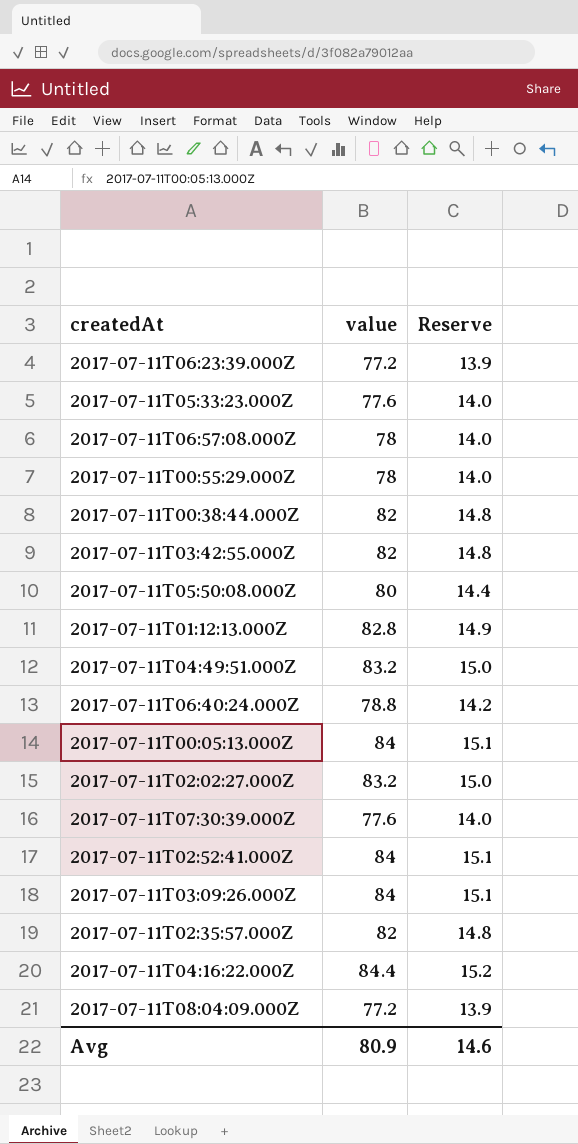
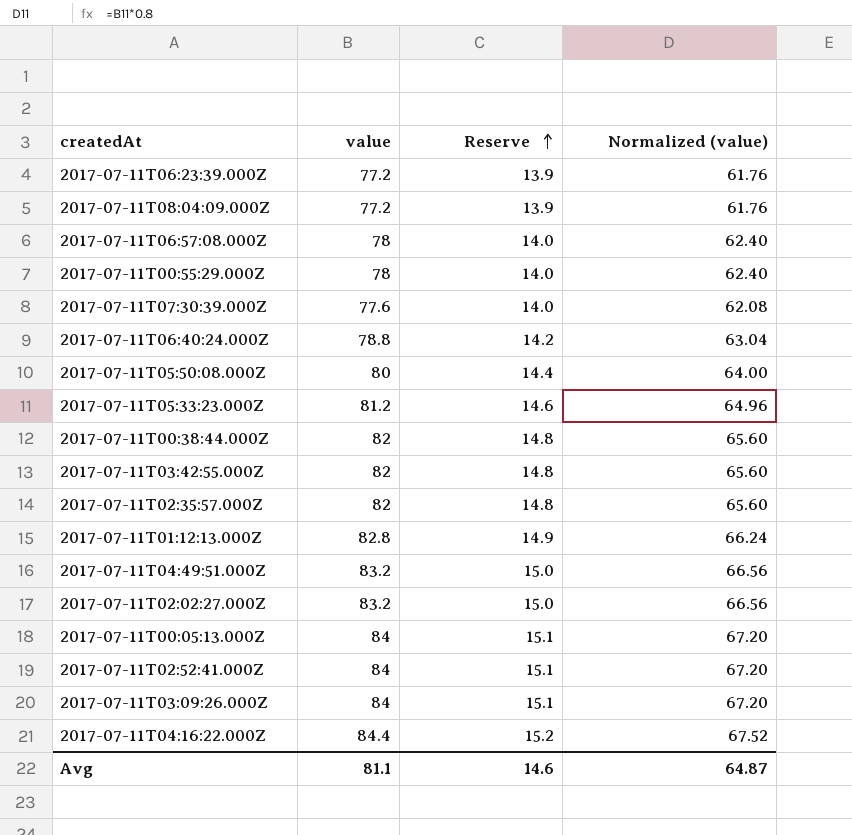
row order: none -> Reserve ascending
column Normalized (value) | formula: none -> [value] * 0.8
2017-07-11T05:33:23.000Z | value: 77.6 -> 81.2
2017-07-11T05:33:23.000Z | Reserve: 14.0 -> 14.6
Avg | value: 80.9 -> 81.1

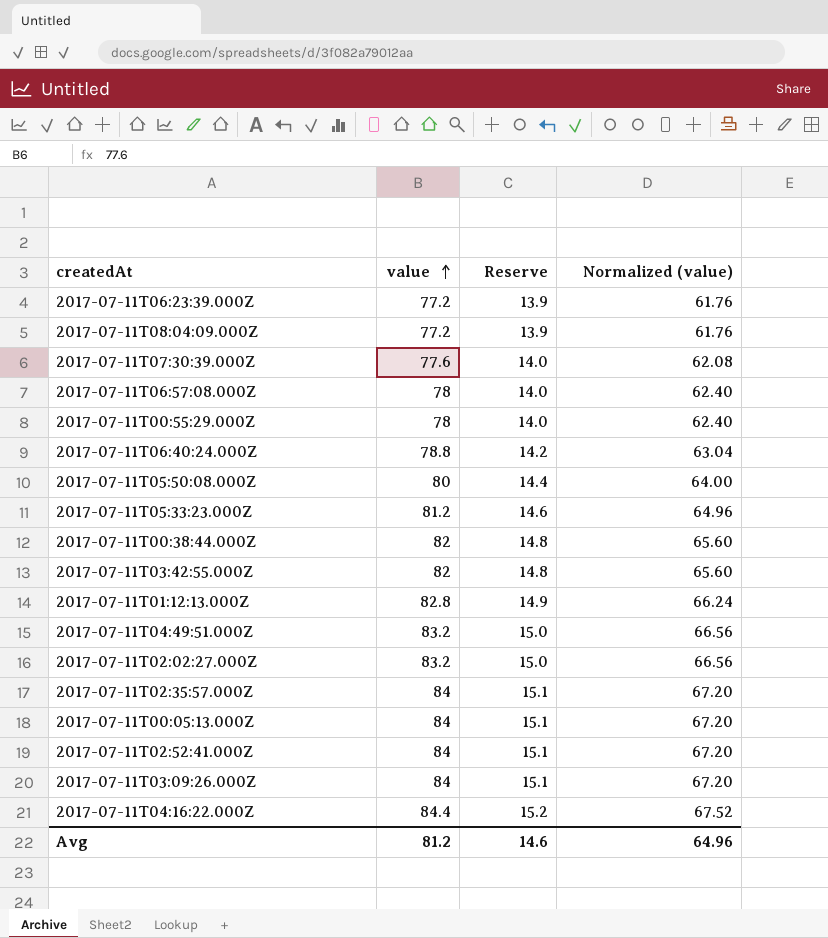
row order: Reserve ascending -> value ascending
2017-07-11T02:35:57.000Z | value: 82 -> 84
2017-07-11T02:35:57.000Z | Reserve: 14.8 -> 15.1
2017-07-11T02:35:57.000Z | Normalized (value): 65.60 -> 67.20
Avg | value: 81.1 -> 81.2
Avg | Normalized (value): 64.87 -> 64.96

